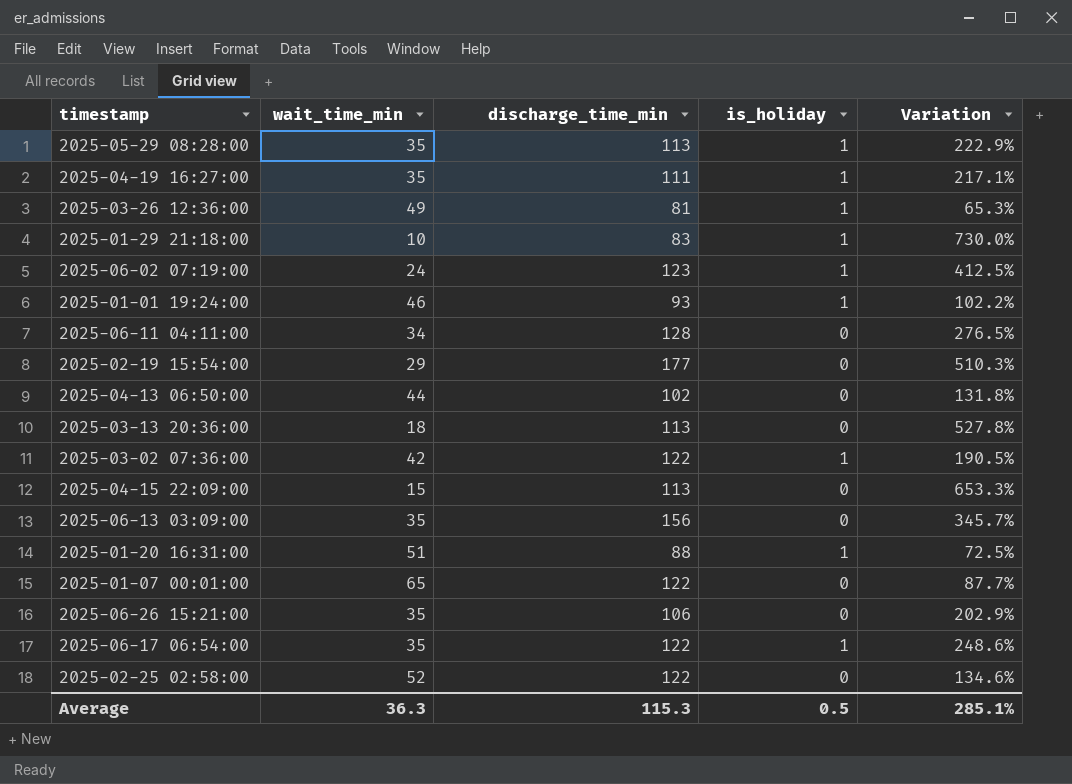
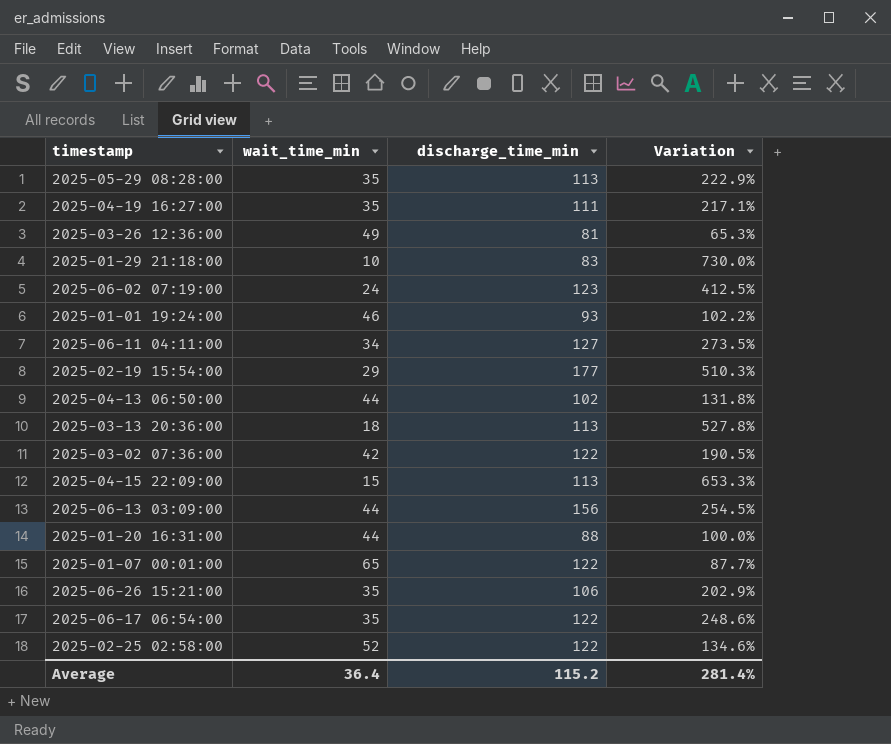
column is_holiday | position: 4 -> none
2025-06-11 04:11:00 | discharge_time_min: 128 -> 127
2025-06-11 04:11:00 | Variation: 276.5% -> 273.5%
2025-06-13 03:09:00 | wait_time_min: 35 -> 44
2025-06-13 03:09:00 | Variation: 345.7% -> 254.5%
2025-01-20 16:31:00 | wait_time_min: 51 -> 44
2025-01-20 16:31:00 | Variation: 72.5% -> 100.0%
Average | wait_time_min: 36.3 -> 36.4
Average | discharge_time_min: 115.3 -> 115.2
Average | Variation: 285.1% -> 281.4%

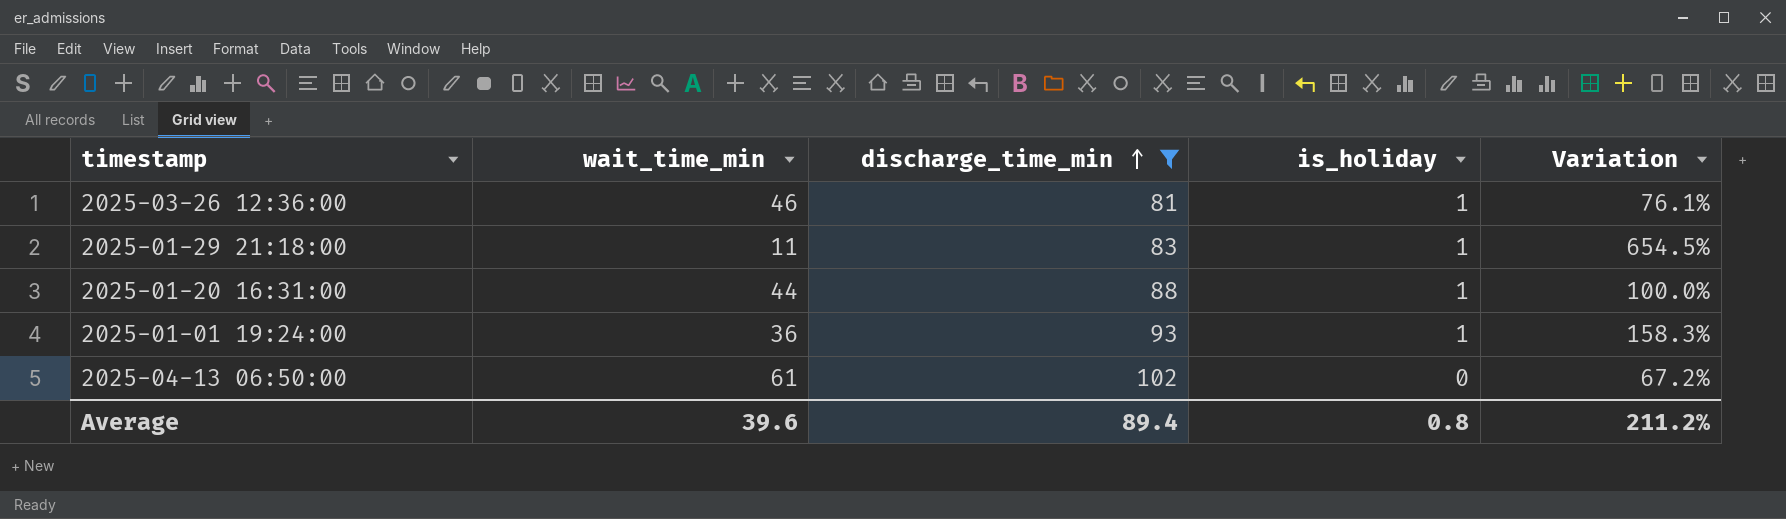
filter: none -> discharge_time_min <= 102
row order: none -> discharge_time_min ascending
column is_holiday | position: none -> 4
2025-03-26 12:36:00 | wait_time_min: 49 -> 46
2025-03-26 12:36:00 | Variation: 65.3% -> 76.1%
2025-01-29 21:18:00 | wait_time_min: 10 -> 11
2025-01-29 21:18:00 | Variation: 730.0% -> 654.5%
2025-01-01 19:24:00 | wait_time_min: 46 -> 36
2025-01-01 19:24:00 | Variation: 102.2% -> 158.3%
2025-04-13 06:50:00 | wait_time_min: 44 -> 61
2025-04-13 06:50:00 | Variation: 131.8% -> 67.2%
Average | wait_time_min: 36.4 -> 39.6
Average | discharge_time_min: 115.2 -> 89.4
Average | Variation: 281.4% -> 211.2%

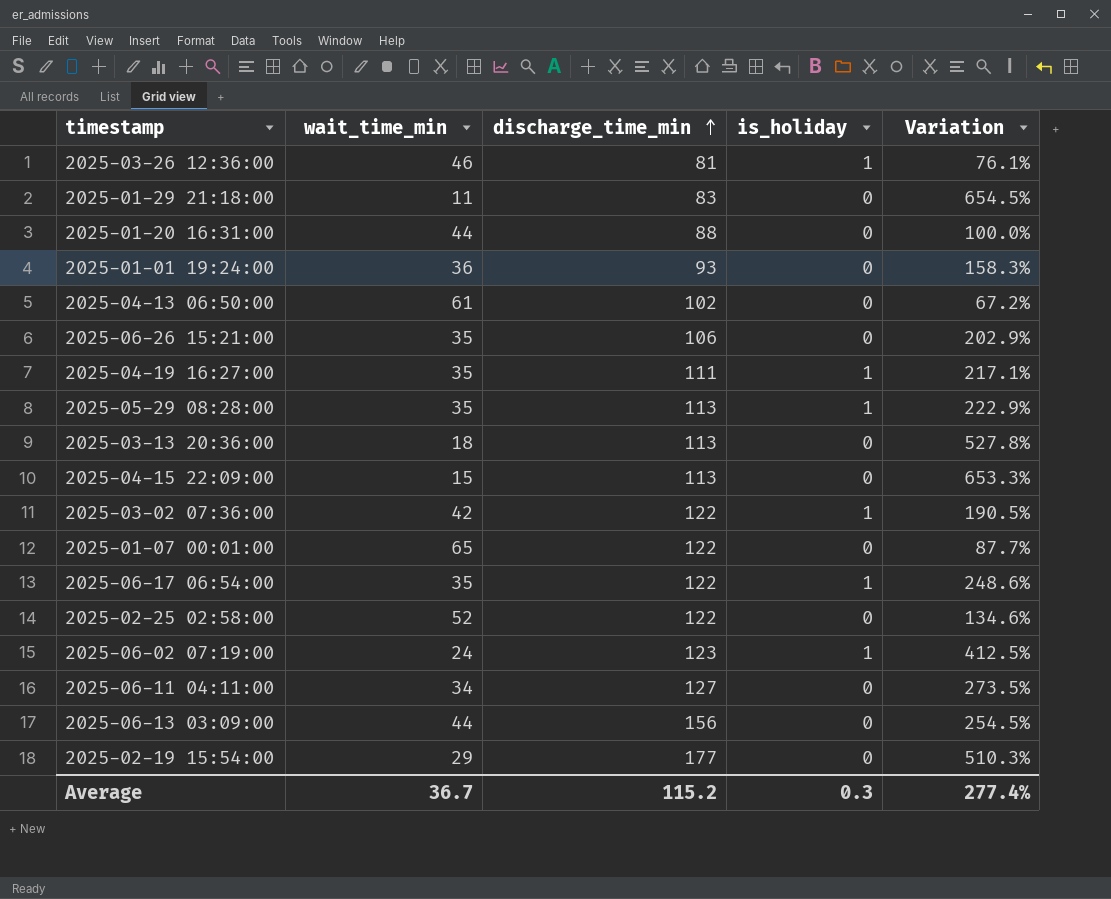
filter: discharge_time_min <= 102 -> none
2025-01-29 21:18:00 | is_holiday: 1 -> 0
2025-01-20 16:31:00 | is_holiday: 1 -> 0
2025-01-01 19:24:00 | is_holiday: 1 -> 0
Average | wait_time_min: 39.6 -> 36.7
Average | discharge_time_min: 89.4 -> 115.2
Average | is_holiday: 0.8 -> 0.3
Average | Variation: 211.2% -> 277.4%

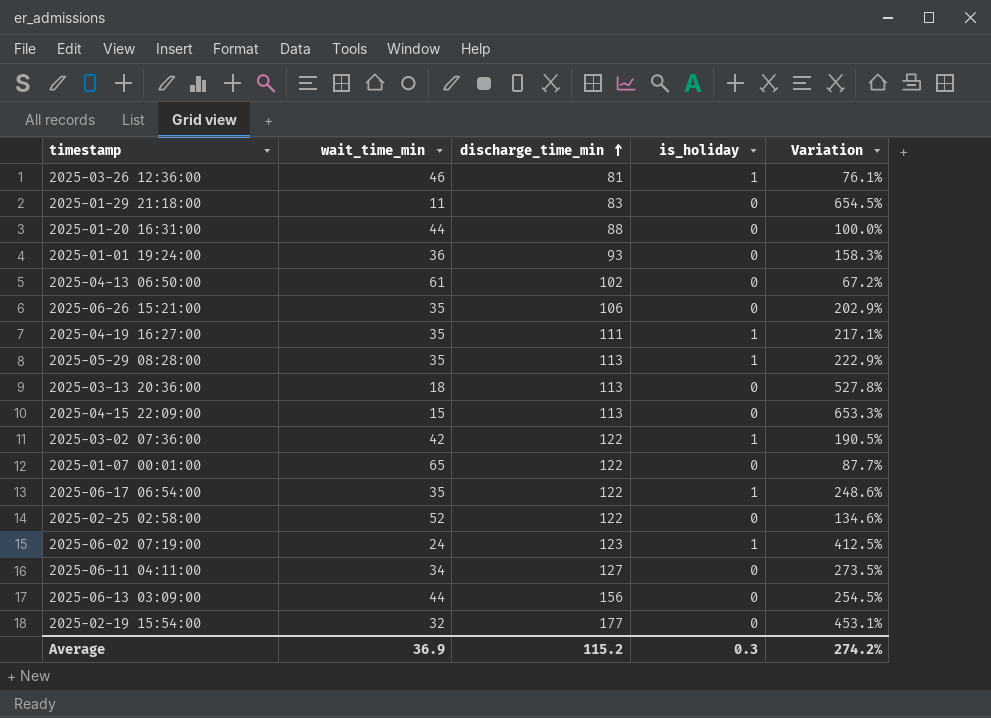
2025-02-19 15:54:00 | wait_time_min: 29 -> 32
2025-02-19 15:54:00 | Variation: 510.3% -> 453.1%
Average | wait_time_min: 36.7 -> 36.9
Average | Variation: 277.4% -> 274.2%

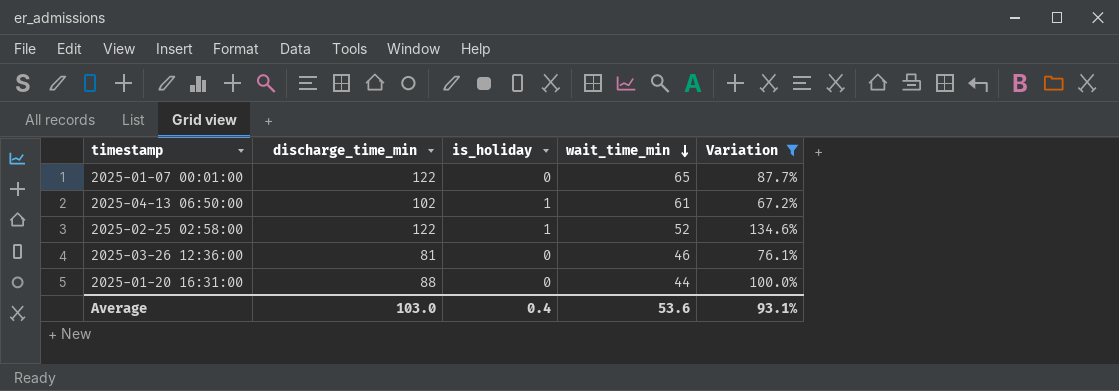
filter: none -> Variation <= 134.6%
row order: discharge_time_min ascending -> wait_time_min descending
column wait_time_min | position: 2 -> 4
2025-04-13 06:50:00 | is_holiday: 0 -> 1
2025-02-25 02:58:00 | is_holiday: 0 -> 1
2025-03-26 12:36:00 | is_holiday: 1 -> 0
Average | discharge_time_min: 115.2 -> 103.0
Average | is_holiday: 0.3 -> 0.4
Average | wait_time_min: 36.9 -> 53.6
Average | Variation: 274.2% -> 93.1%

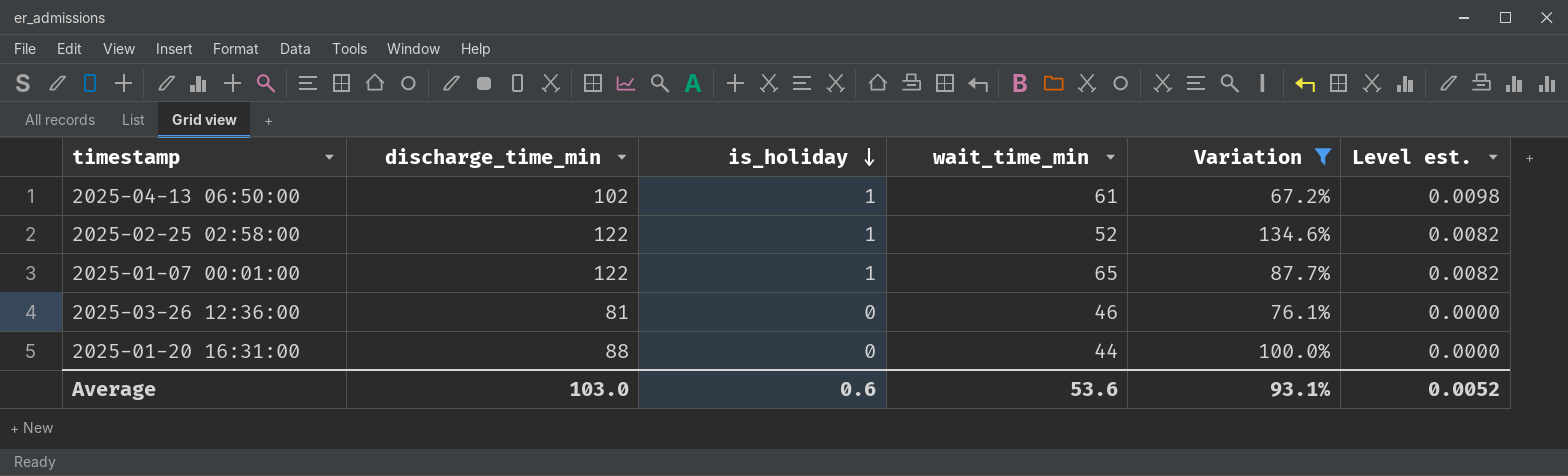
row order: wait_time_min descending -> is_holiday descending
column Level est. | formula: none -> [is_holiday] / [discharge_time_min]
2025-01-07 00:01:00 | is_holiday: 0 -> 1
Average | is_holiday: 0.4 -> 0.6

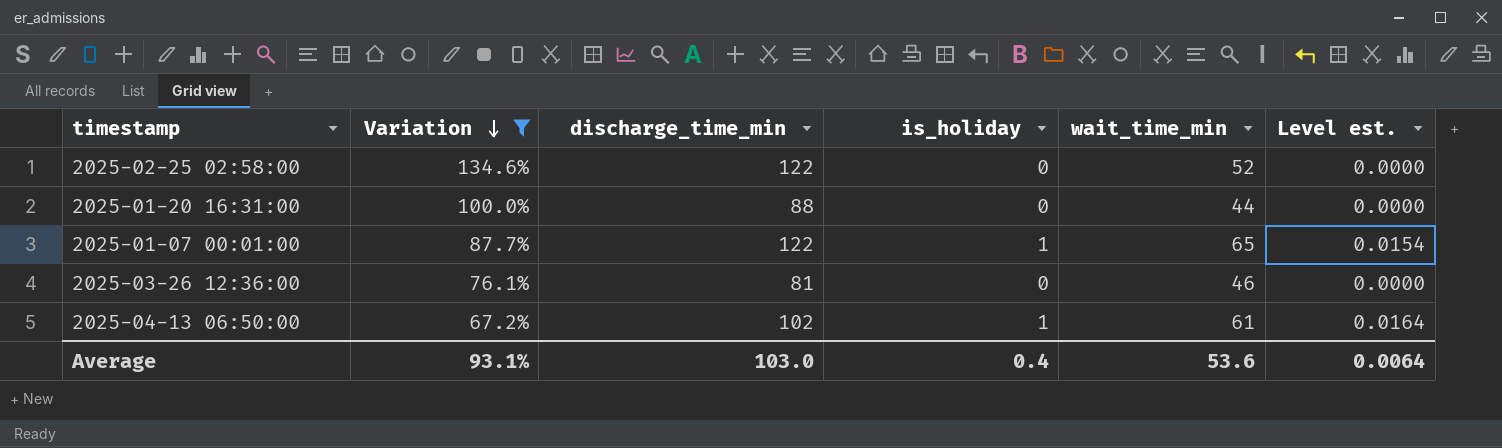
row order: is_holiday descending -> Variation descending
column Variation | position: 5 -> 2
column Level est. | formula: [is_holiday] / [discharge_time_min] -> [is_holiday] / [wait_time_min]
2025-02-25 02:58:00 | is_holiday: 1 -> 0
Average | is_holiday: 0.6 -> 0.4
Average | Level est.: 0.0052 -> 0.0064

